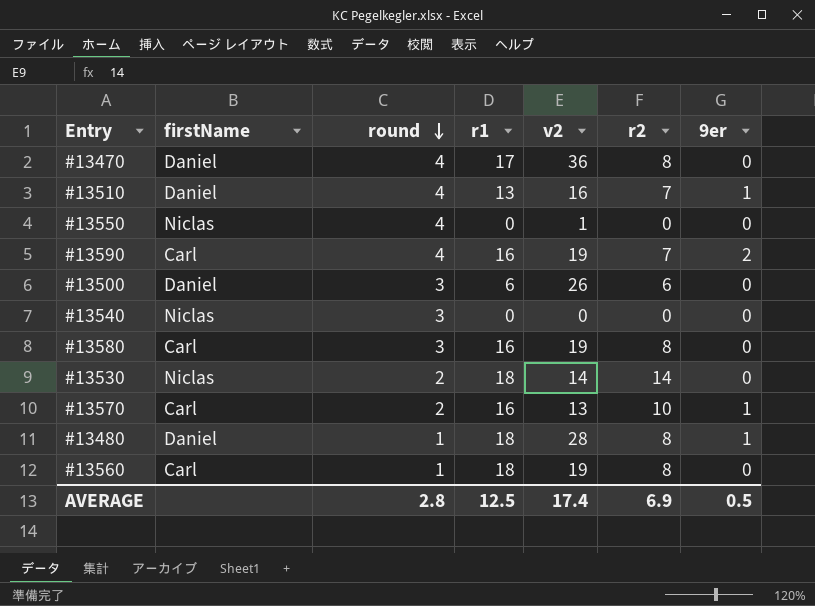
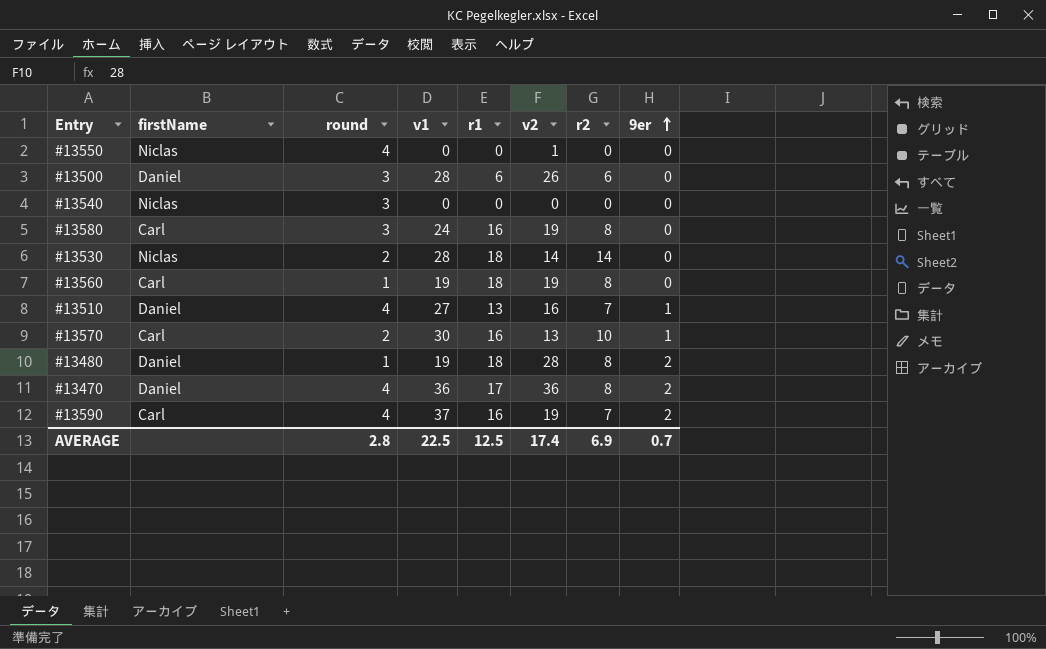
row order: round descending -> 9er ascending
column v1 | position: none -> 4
#13480 | 9er: 1 -> 2
#13470 | 9er: 0 -> 2
AVERAGE | 9er: 0.5 -> 0.7

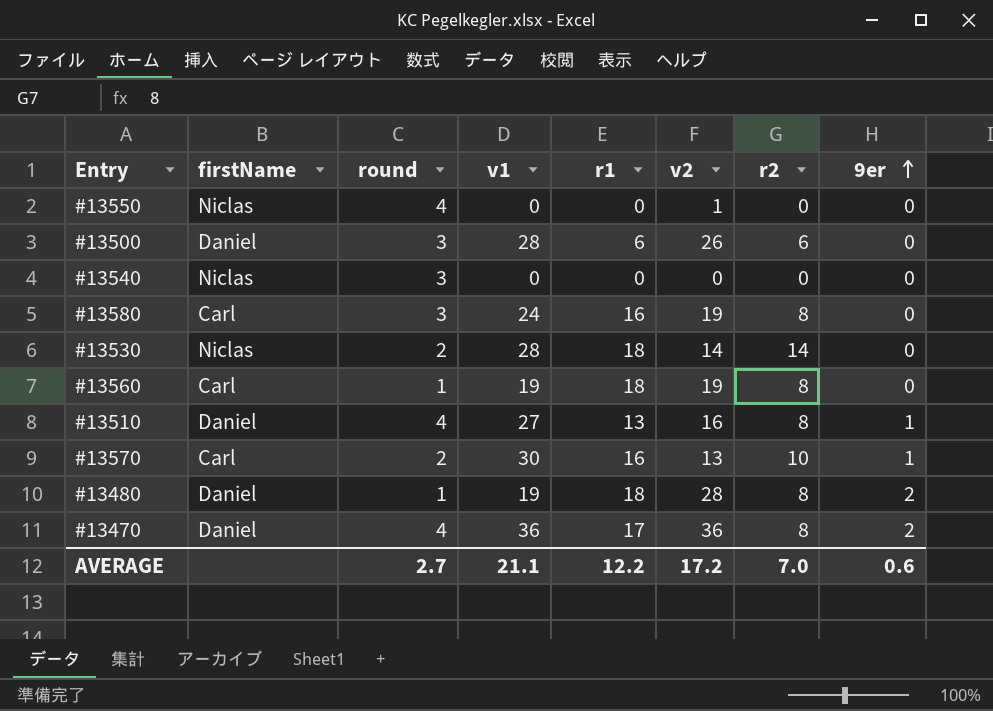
row #13590: Carl | 4 | 37 | 16 | 19 | 7 | 2 -> none
#13510 | r2: 7 -> 8
AVERAGE | round: 2.8 -> 2.7
AVERAGE | v1: 22.5 -> 21.1
AVERAGE | r1: 12.5 -> 12.2
AVERAGE | v2: 17.4 -> 17.2
AVERAGE | r2: 6.9 -> 7.0
AVERAGE | 9er: 0.7 -> 0.6

